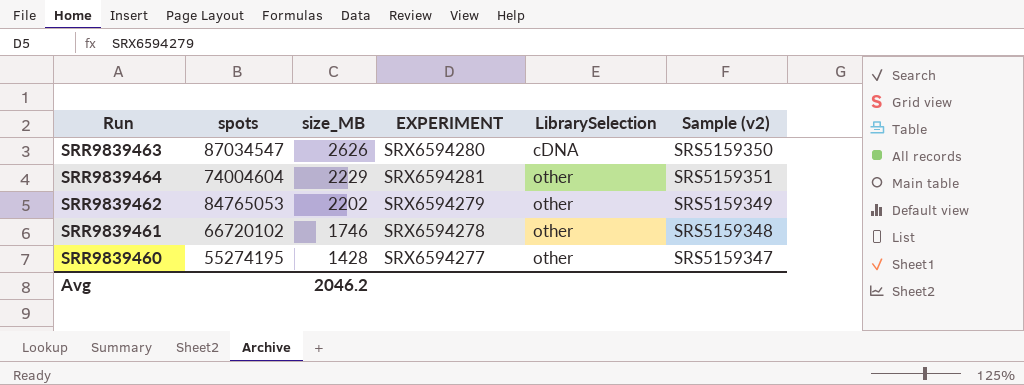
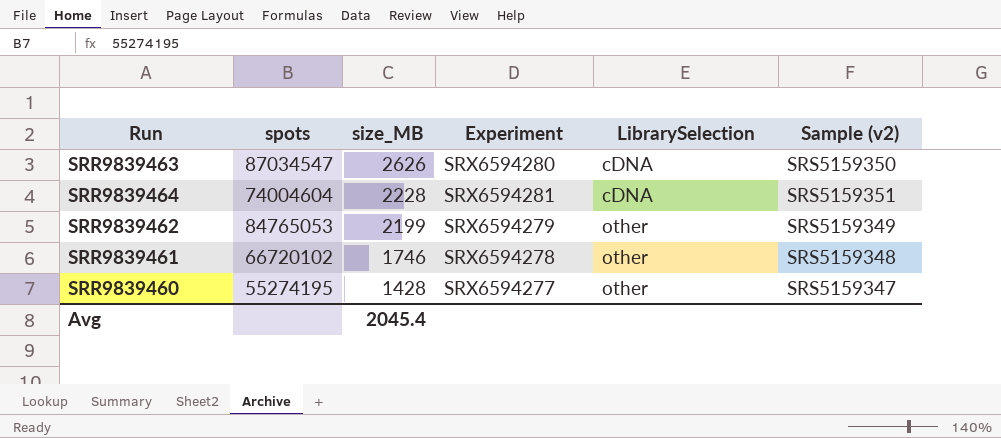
column name: EXPERIMENT -> Experiment
SRR9839464 | size_MB: 2229 -> 2228
SRR9839464 | LibrarySelection: other -> cDNA
SRR9839462 | size_MB: 2202 -> 2199
Avg | size_MB: 2046.2 -> 2045.4

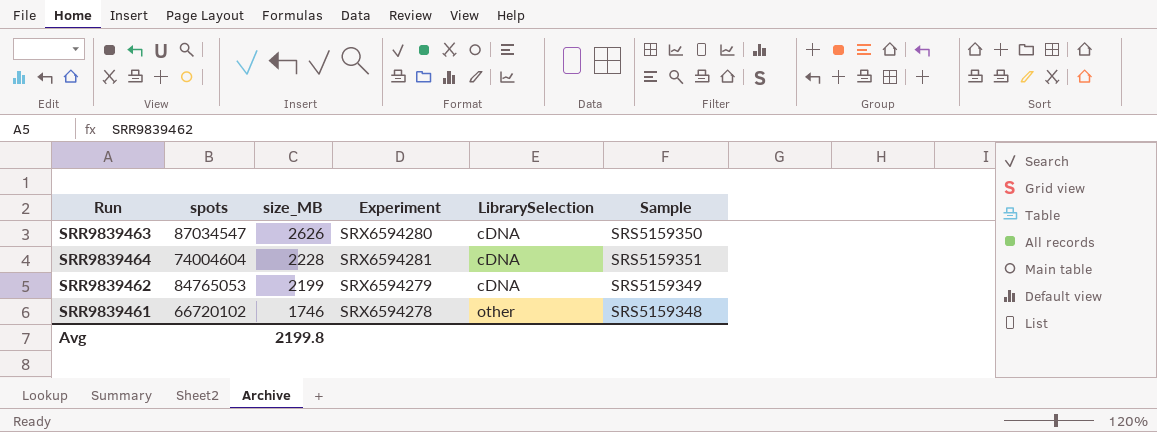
column name: Sample (v2) -> Sample
row SRR9839460: 55274195 | 1428 | SRX6594277 | other | SRS5159347 -> none
SRR9839462 | LibrarySelection: other -> cDNA
Avg | size_MB: 2045.4 -> 2199.8

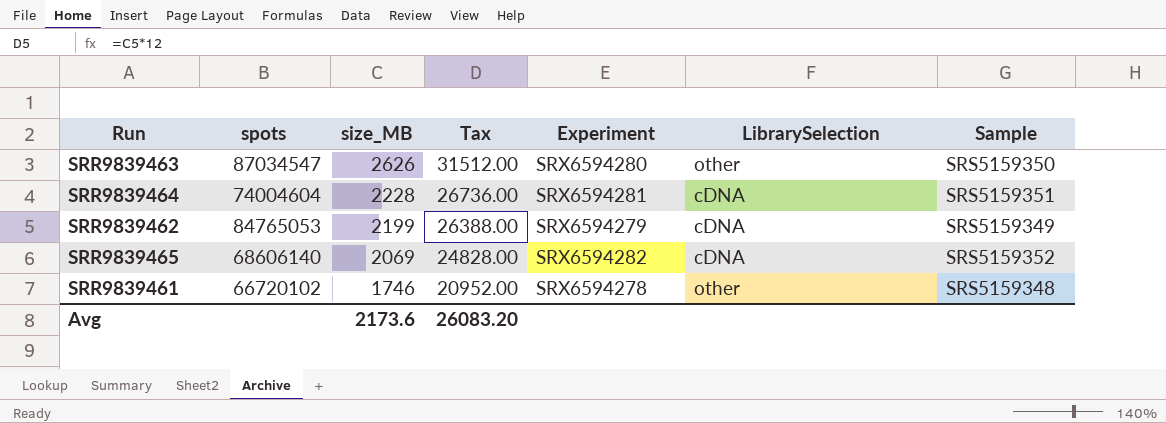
column Tax | formula: none -> [size_MB] * 12
SRR9839463 | LibrarySelection: cDNA -> other
row SRR9839465: none -> 68606140 | 2069 | 24828.00 | SRX6594282 | cDNA | SRS5159352
Avg | size_MB: 2199.8 -> 2173.6

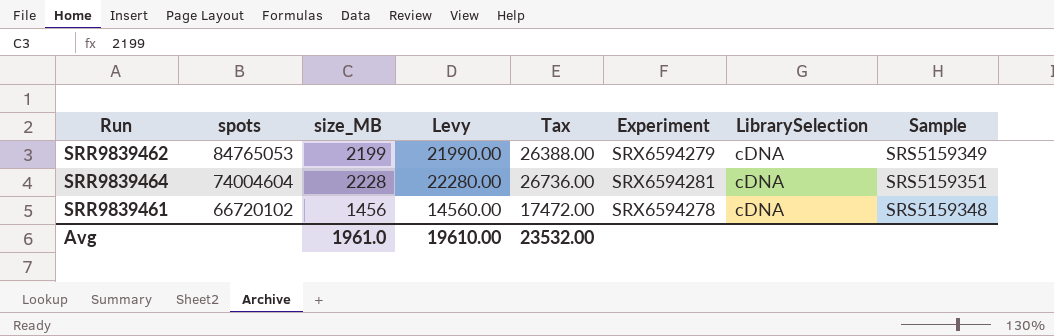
row order: size_MB descending -> spots descending
column Levy | formula: none -> [size_MB] * 10
row SRR9839463: 87034547 | 2626 | 31512.00 | SRX6594280 | other | SRS5159350 -> none
row SRR9839465: 68606140 | 2069 | 24828.00 | SRX6594282 | cDNA | SRS5159352 -> none
SRR9839461 | size_MB: 1746 -> 1456
SRR9839461 | Tax: 20952.00 -> 17472.00
SRR9839461 | LibrarySelection: other -> cDNA
Avg | size_MB: 2173.6 -> 1961.0
Avg | Tax: 26083.20 -> 23532.00

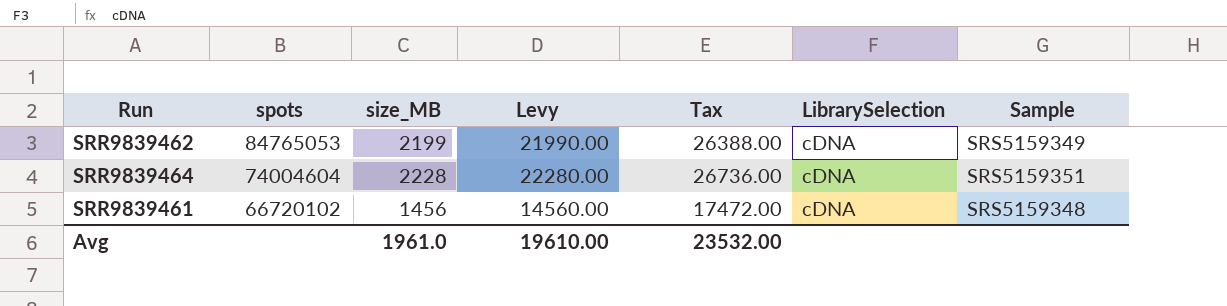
column Experiment | position: 6 -> none

